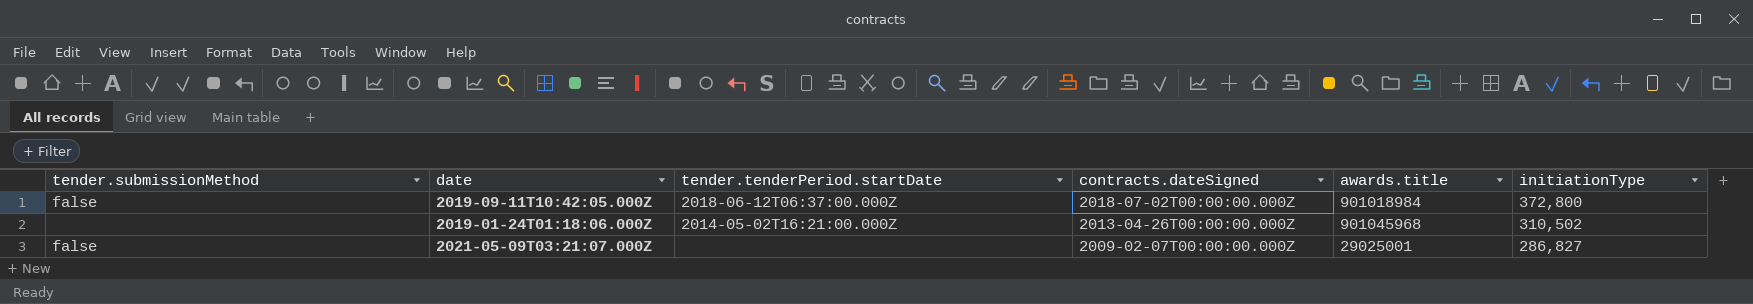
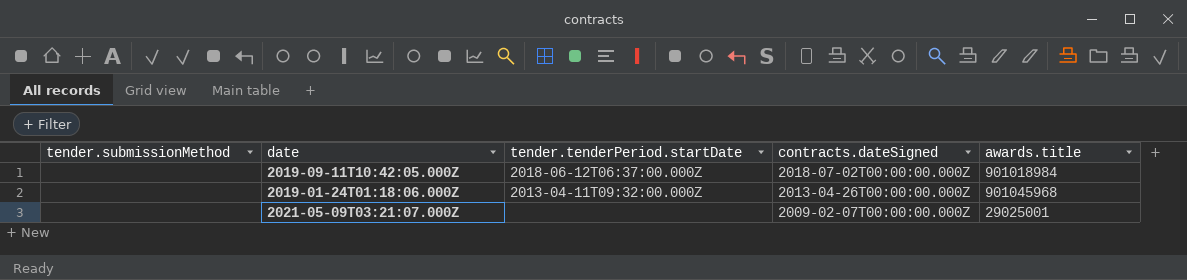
column initiationType | position: 6 -> none
2019-09-11T10:42:05.000Z | tender.submissionMethod: false -> none
2019-01-24T01:18:06.000Z | tender.tenderPeriod.startDate: 2014-05-02T16:21:00.000Z -> 2013-04-11T09:32:00.000Z
2021-05-09T03:21:07.000Z | tender.submissionMethod: false -> none

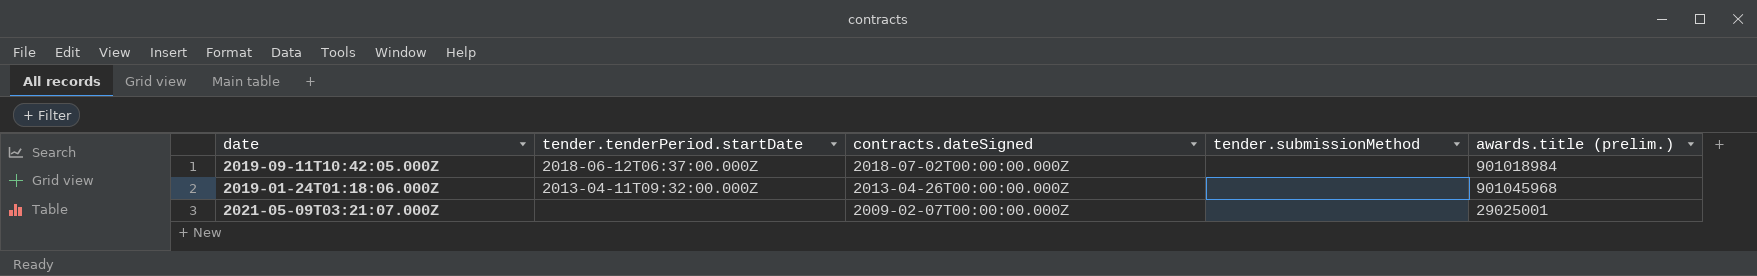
column tender.submissionMethod | position: 1 -> 4
column name: awards.title -> awards.title (prelim.)

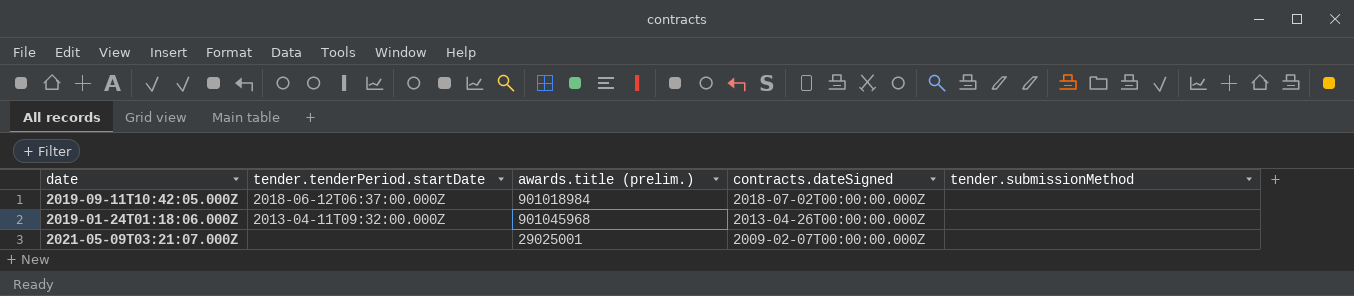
column awards.title (prelim.) | position: 5 -> 3

